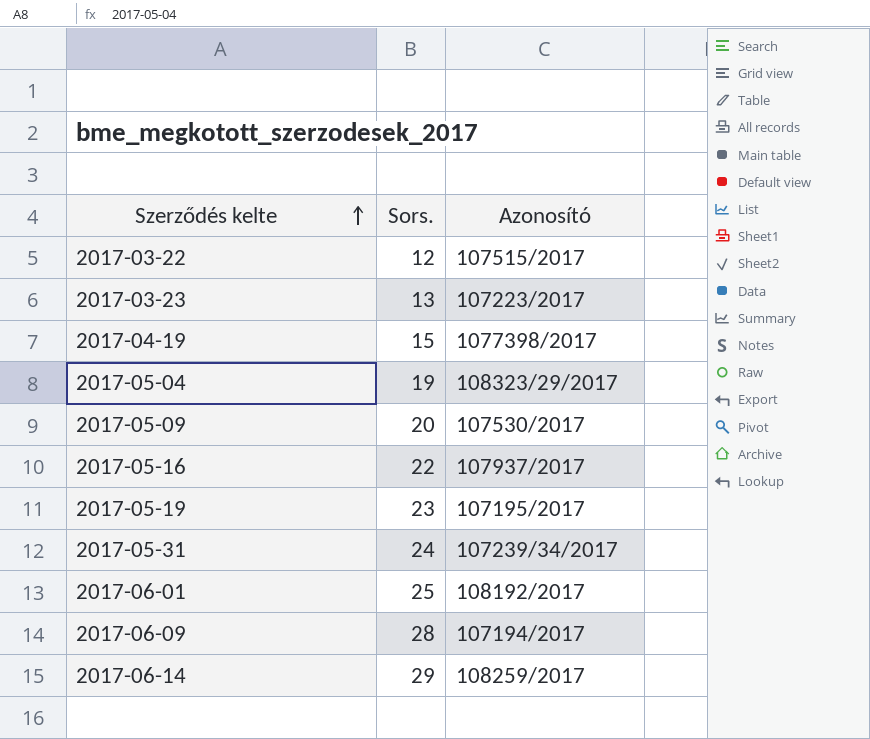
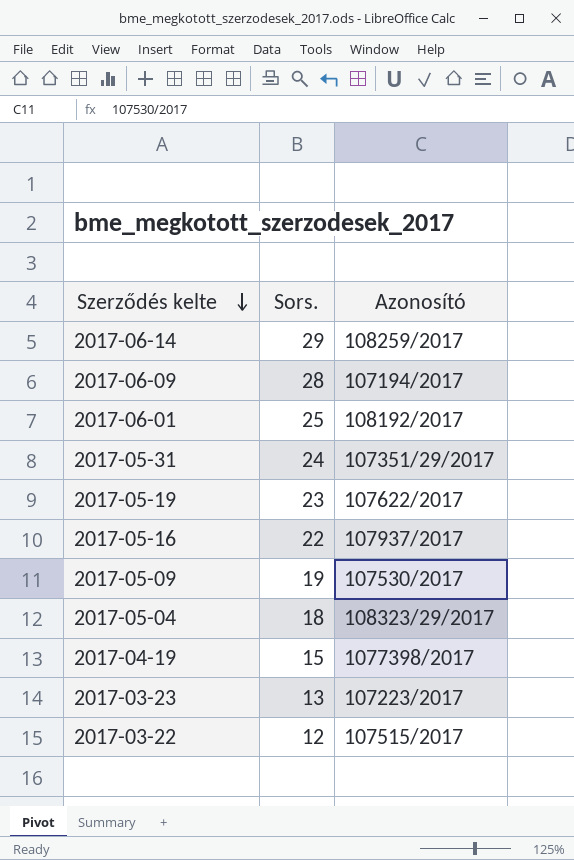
row order: Szerződés kelte ascending -> Szerződés kelte descending
2017-05-31 | Azonosító: 107239/34/2017 -> 107351/29/2017
2017-05-19 | Azonosító: 107195/2017 -> 107622/2017
2017-05-09 | Sors.: 20 -> 19
2017-05-04 | Sors.: 19 -> 18

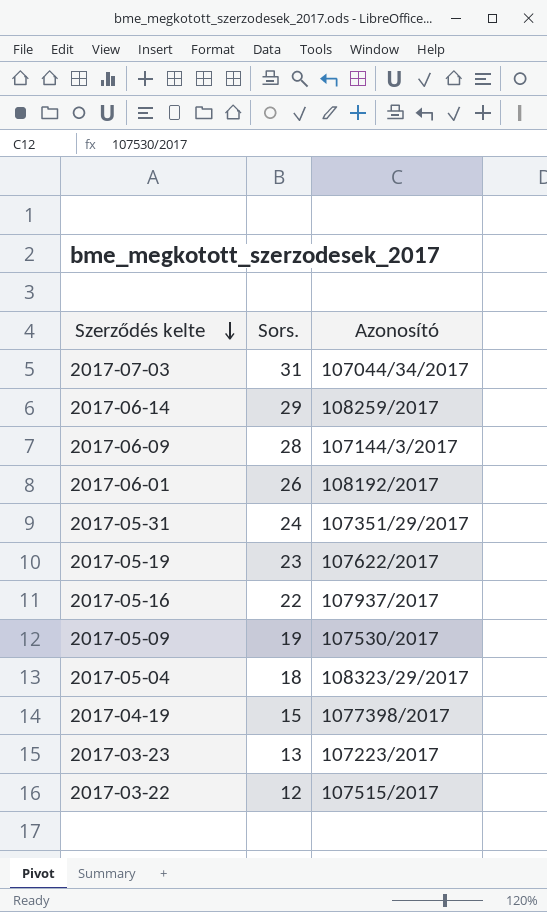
row 2017-07-03: none -> 31 | 107044/34/2017
2017-06-09 | Azonosító: 107194/2017 -> 107144/3/2017
2017-06-01 | Sors.: 25 -> 26

